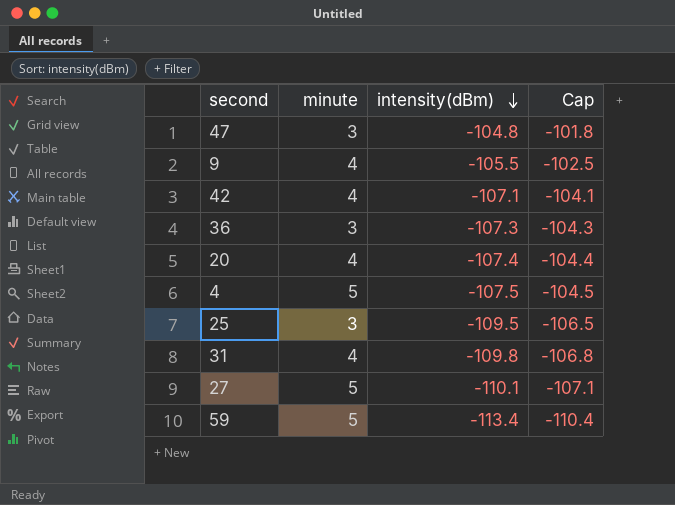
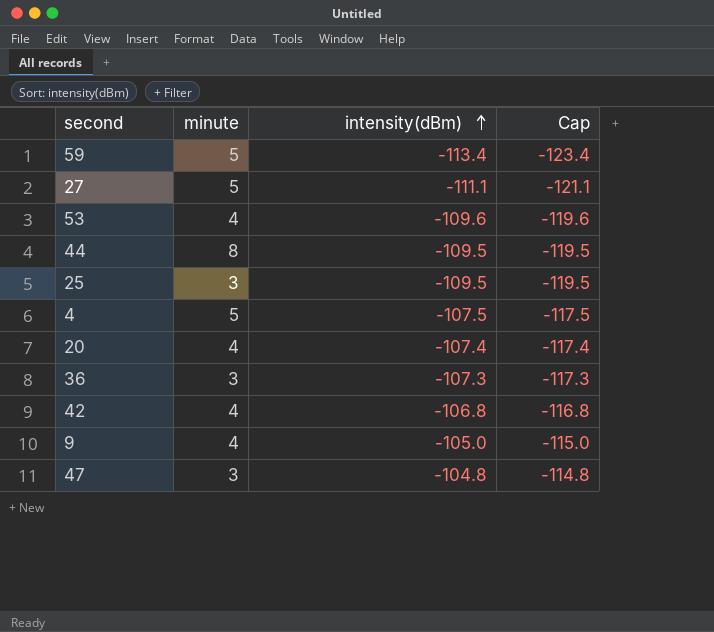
row order: intensity(dBm) descending -> intensity(dBm) ascending
column Cap | formula: [intensity(dBm)] + 3 -> [intensity(dBm)] - 10
row 31: 4 | -109.8 | -106.8 -> none
27 | intensity(dBm): -110.1 -> -111.1
row 53: none -> 4 | -109.6 | -119.6
row 44: none -> 8 | -109.5 | -119.5
42 | intensity(dBm): -107.1 -> -106.8
9 | intensity(dBm): -105.5 -> -105.0

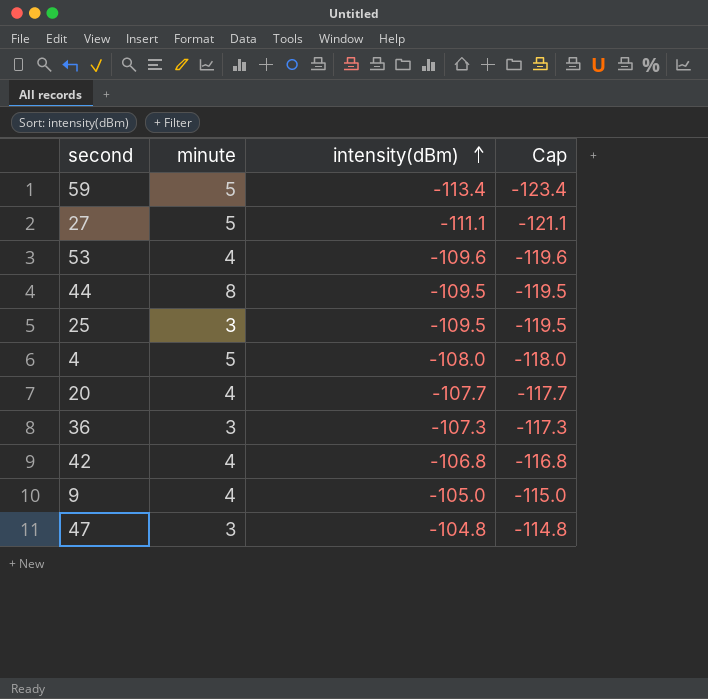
4 | intensity(dBm): -107.5 -> -108.0
4 | Cap: -117.5 -> -118.0
20 | intensity(dBm): -107.4 -> -107.7
20 | Cap: -117.4 -> -117.7

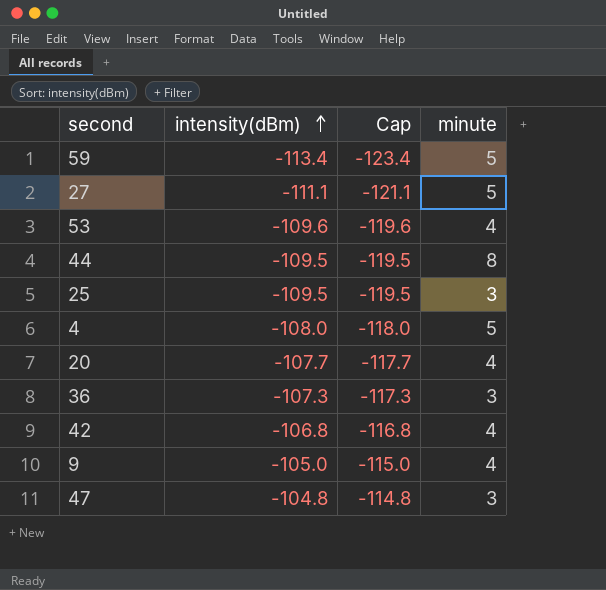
column minute | position: 2 -> 4

